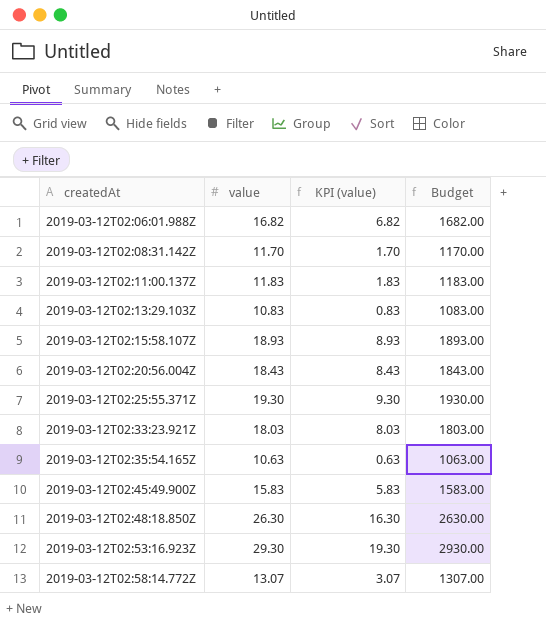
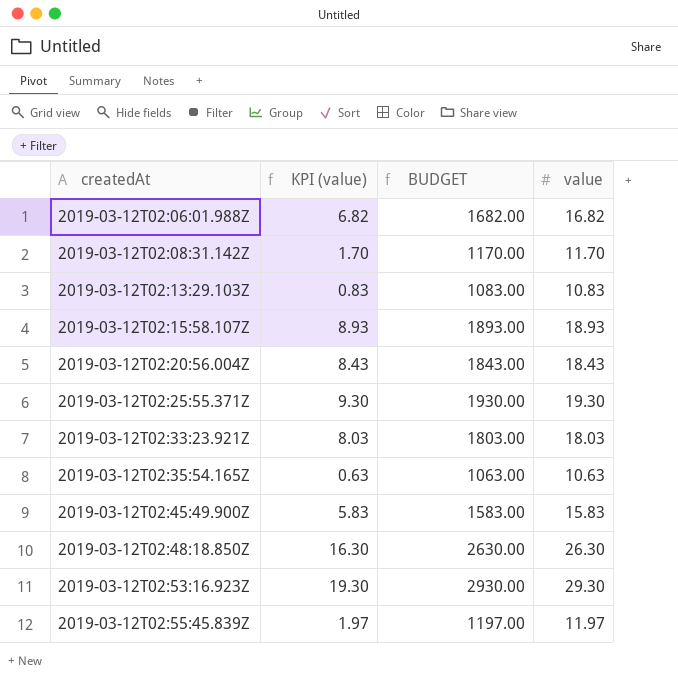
column name: Budget -> BUDGET
column value | position: 2 -> 4
row 2019-03-12T02:11:00.137Z: 11.83 | 1.83 | 1183.00 -> none
row 2019-03-12T02:58:14.772Z: 13.07 | 3.07 | 1307.00 -> none
row 2019-03-12T02:55:45.839Z: none -> 1.97 | 1197.00 | 11.97

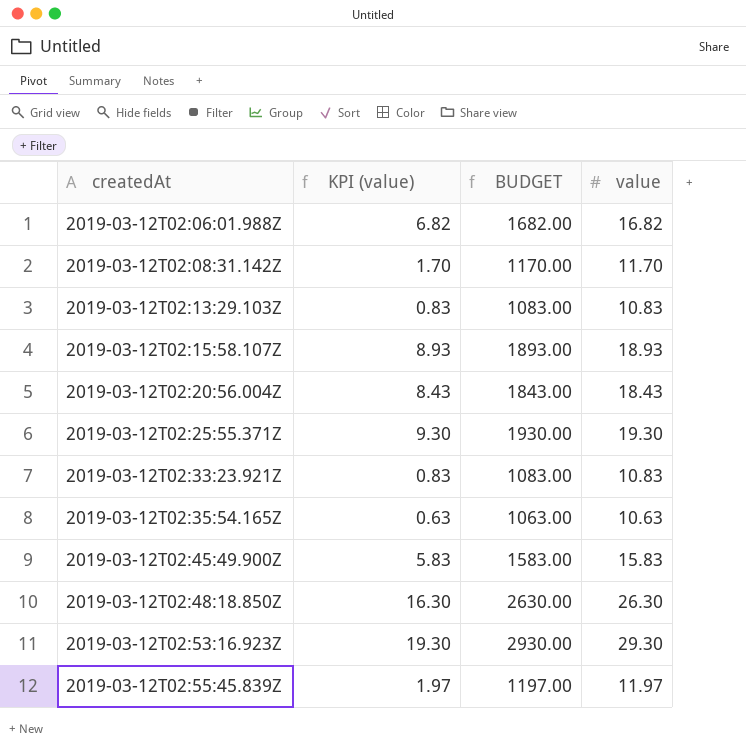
2019-03-12T02:33:23.921Z | KPI (value): 8.03 -> 0.83
2019-03-12T02:33:23.921Z | BUDGET: 1803.00 -> 1083.00
2019-03-12T02:33:23.921Z | value: 18.03 -> 10.83

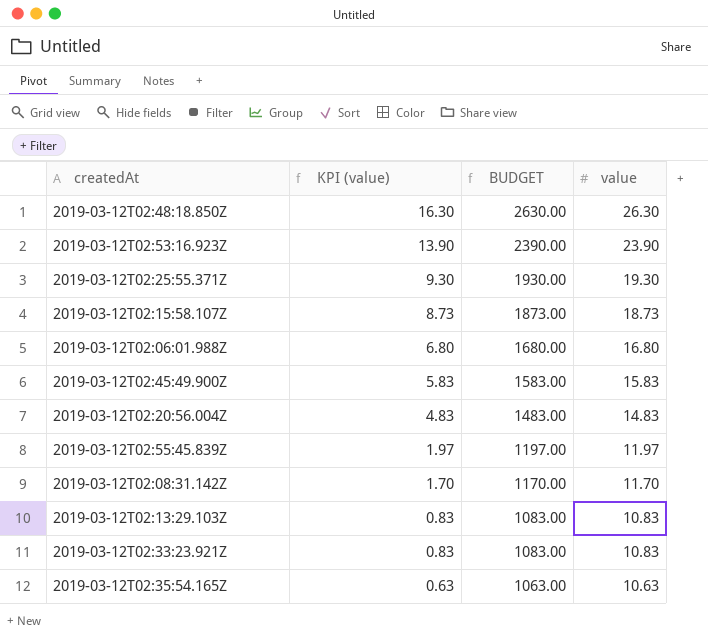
row order: createdAt ascending -> KPI (value) descending
2019-03-12T02:53:16.923Z | KPI (value): 19.30 -> 13.90
2019-03-12T02:53:16.923Z | BUDGET: 2930.00 -> 2390.00
2019-03-12T02:53:16.923Z | value: 29.30 -> 23.90
2019-03-12T02:15:58.107Z | KPI (value): 8.93 -> 8.73
2019-03-12T02:15:58.107Z | BUDGET: 1893.00 -> 1873.00
2019-03-12T02:15:58.107Z | value: 18.93 -> 18.73
2019-03-12T02:06:01.988Z | KPI (value): 6.82 -> 6.80
2019-03-12T02:06:01.988Z | BUDGET: 1682.00 -> 1680.00
2019-03-12T02:06:01.988Z | value: 16.82 -> 16.80
2019-03-12T02:20:56.004Z | KPI (value): 8.43 -> 4.83
2019-03-12T02:20:56.004Z | BUDGET: 1843.00 -> 1483.00
2019-03-12T02:20:56.004Z | value: 18.43 -> 14.83

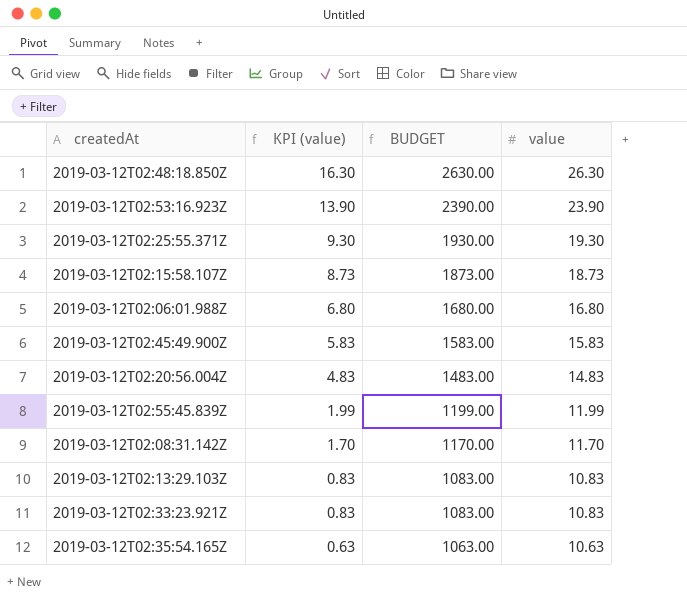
2019-03-12T02:55:45.839Z | KPI (value): 1.97 -> 1.99
2019-03-12T02:55:45.839Z | BUDGET: 1197.00 -> 1199.00
2019-03-12T02:55:45.839Z | value: 11.97 -> 11.99

